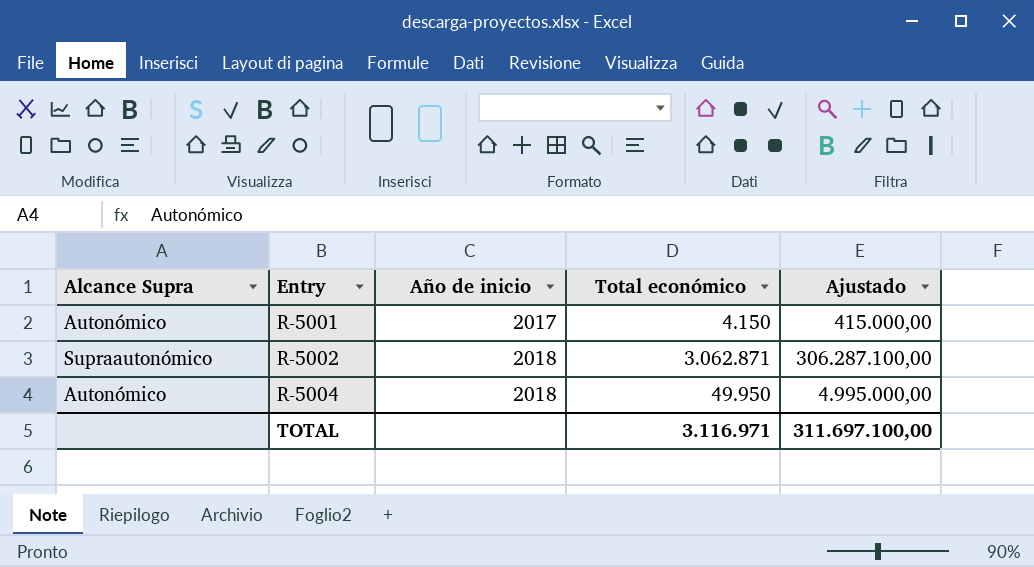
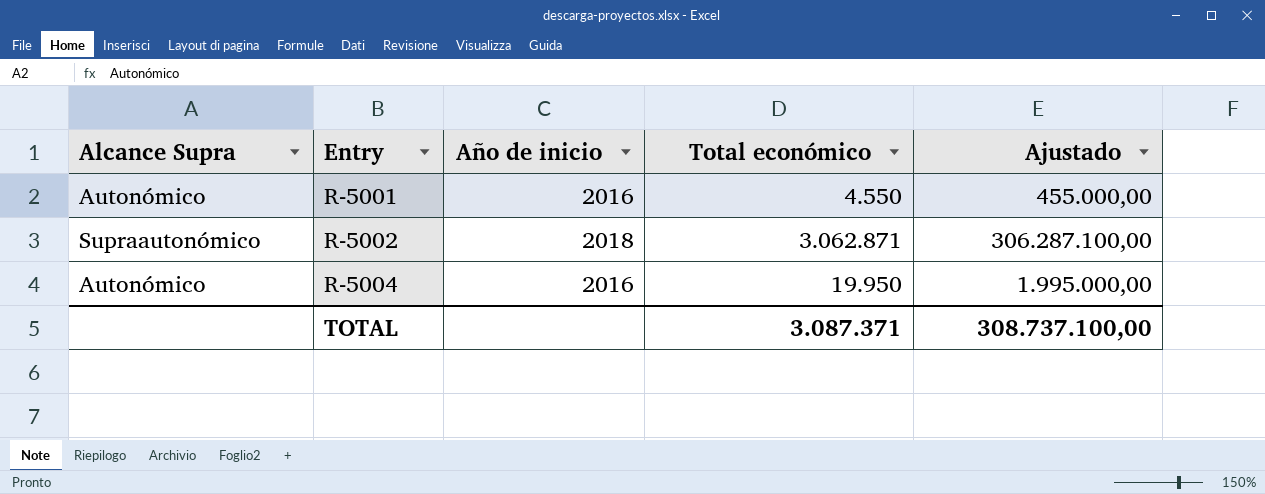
R-5001 | Año de inicio: 2017 -> 2016
R-5001 | Total económico: 4.150 -> 4.550
R-5001 | Ajustado: 415.000,00 -> 455.000,00
R-5004 | Año de inicio: 2018 -> 2016
R-5004 | Total económico: 49.950 -> 19.950
R-5004 | Ajustado: 4.995.000,00 -> 1.995.000,00
TOTAL | Total económico: 3.116.971 -> 3.087.371
TOTAL | Ajustado: 311.697.100,00 -> 308.737.100,00

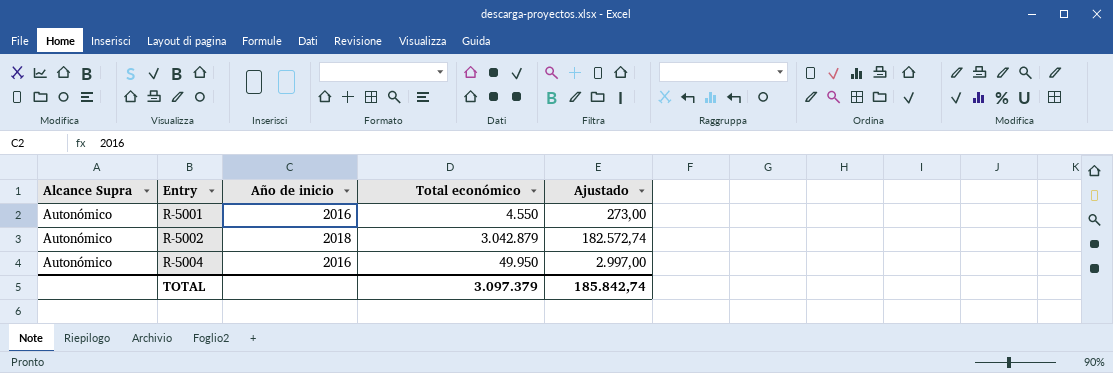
column Ajustado | formula: [Total económico] * 100 -> [Total económico] * 0,06
R-5002 | Alcance Supra: Supraautonómico -> Autonómico
R-5002 | Total económico: 3.062.871 -> 3.042.879
R-5004 | Total económico: 19.950 -> 49.950
TOTAL | Total económico: 3.087.371 -> 3.097.379
TOTAL | Ajustado: 308.737.100,00 -> 185.842,74

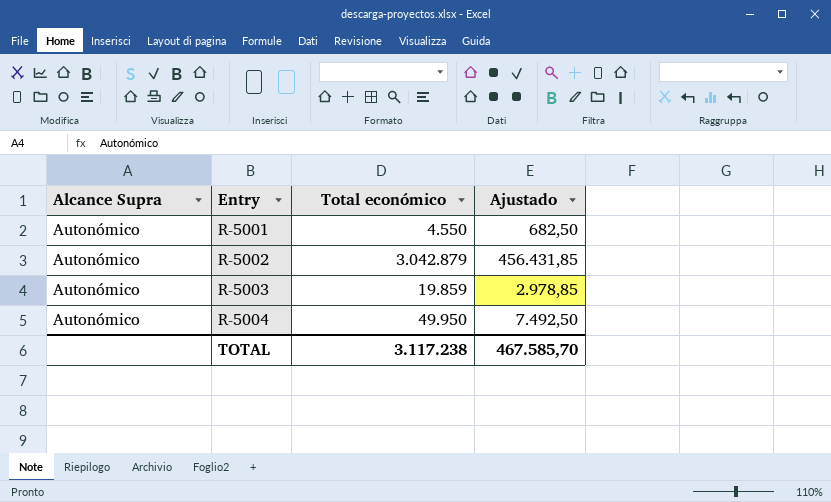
column Año de inicio | position: 3 -> none
column Ajustado | formula: [Total económico] * 0,06 -> [Total económico] * 0,15
row R-5003: none -> Autonómico | 19.859 | 2.978,85
TOTAL | Total económico: 3.097.379 -> 3.117.238
TOTAL | Ajustado: 185.842,74 -> 467.585,70

